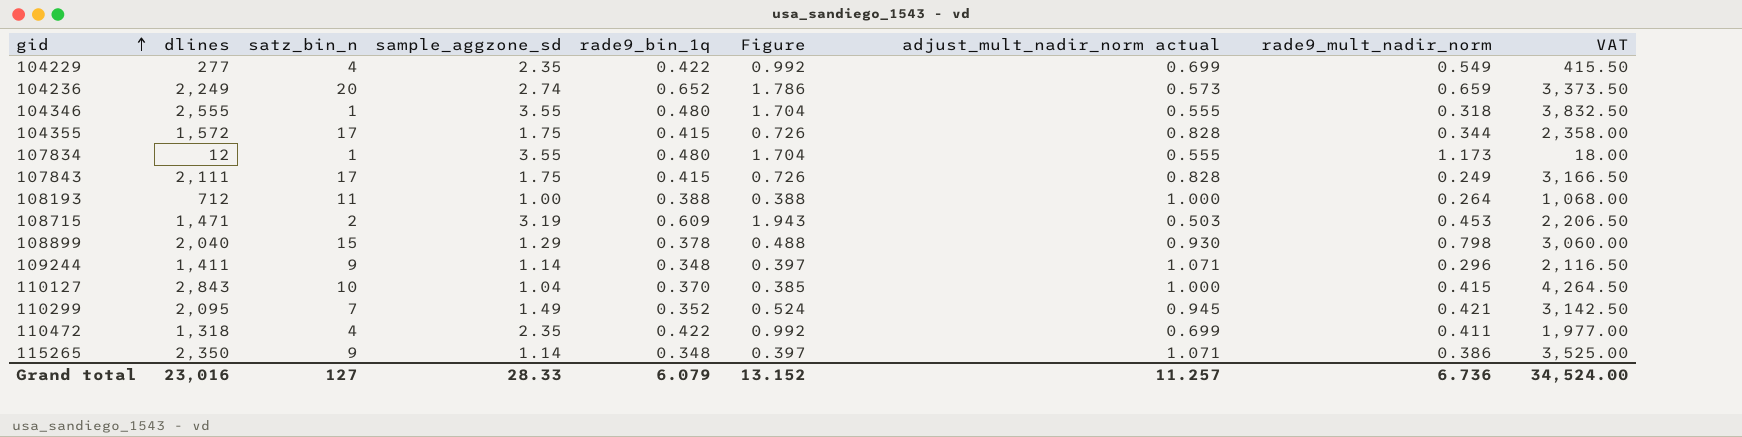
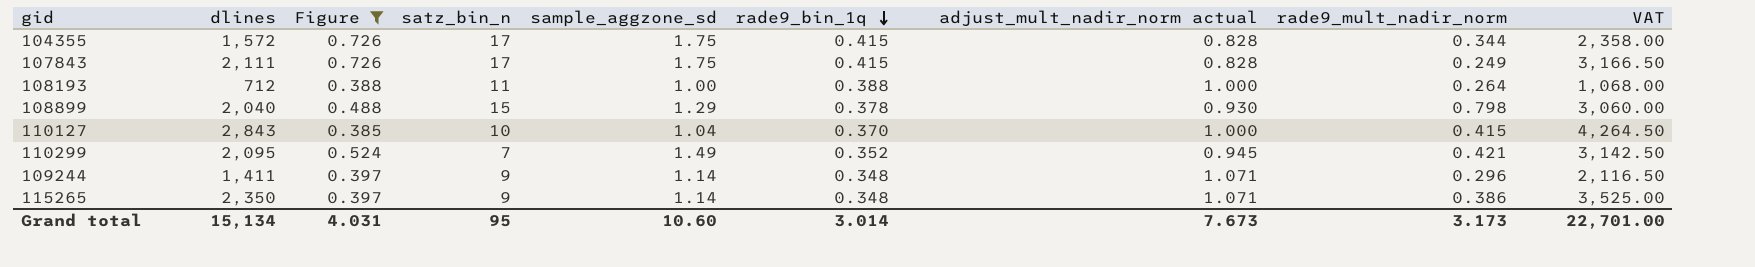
filter: none -> Figure <= 0.726
row order: gid ascending -> rade9_bin_1q descending
column Figure | position: 6 -> 3
Grand total | dlines: 23,016 -> 15,134
Grand total | Figure: 13.152 -> 4.031
Grand total | satz_bin_n: 127 -> 95
Grand total | sample_aggzone_sd: 28.33 -> 10.60
Grand total | rade9_bin_1q: 6.079 -> 3.014
Grand total | adjust_mult_nadir_norm actual: 11.257 -> 7.673
Grand total | rade9_mult_nadir_norm: 6.736 -> 3.173
Grand total | VAT: 34,524.00 -> 22,701.00

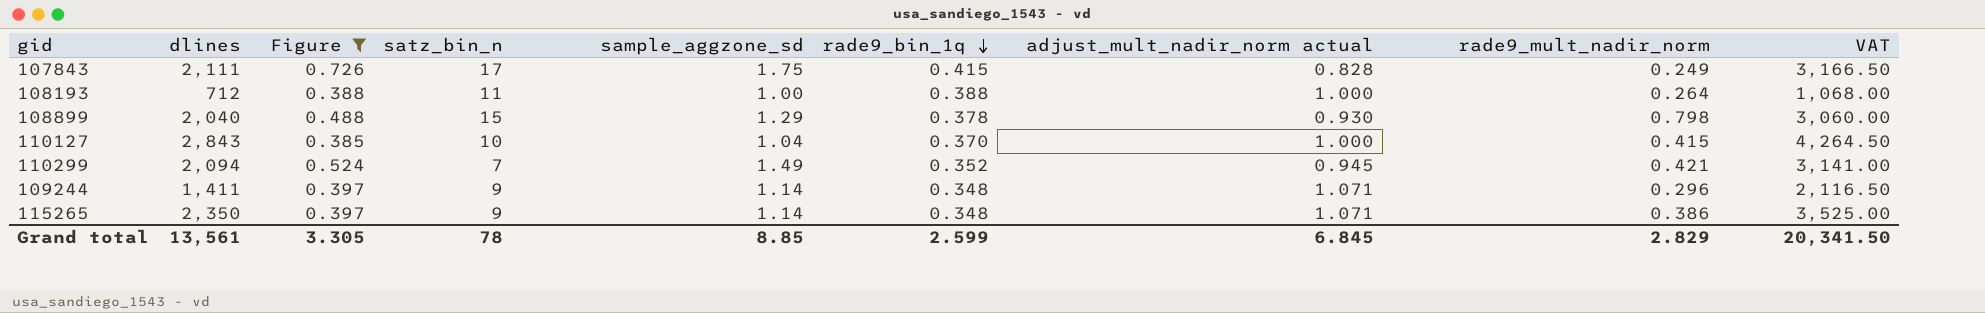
row 104355: 1,572 | 0.726 | 17 | 1.75 | 0.415 | 0.828 | 0.344 | 2,358.00 -> none
110299 | dlines: 2,095 -> 2,094
110299 | VAT: 3,142.50 -> 3,141.00
Grand total | dlines: 15,134 -> 13,561
Grand total | Figure: 4.031 -> 3.305
Grand total | satz_bin_n: 95 -> 78
Grand total | sample_aggzone_sd: 10.60 -> 8.85
Grand total | rade9_bin_1q: 3.014 -> 2.599
Grand total | adjust_mult_nadir_norm actual: 7.673 -> 6.845
Grand total | rade9_mult_nadir_norm: 3.173 -> 2.829
Grand total | VAT: 22,701.00 -> 20,341.50

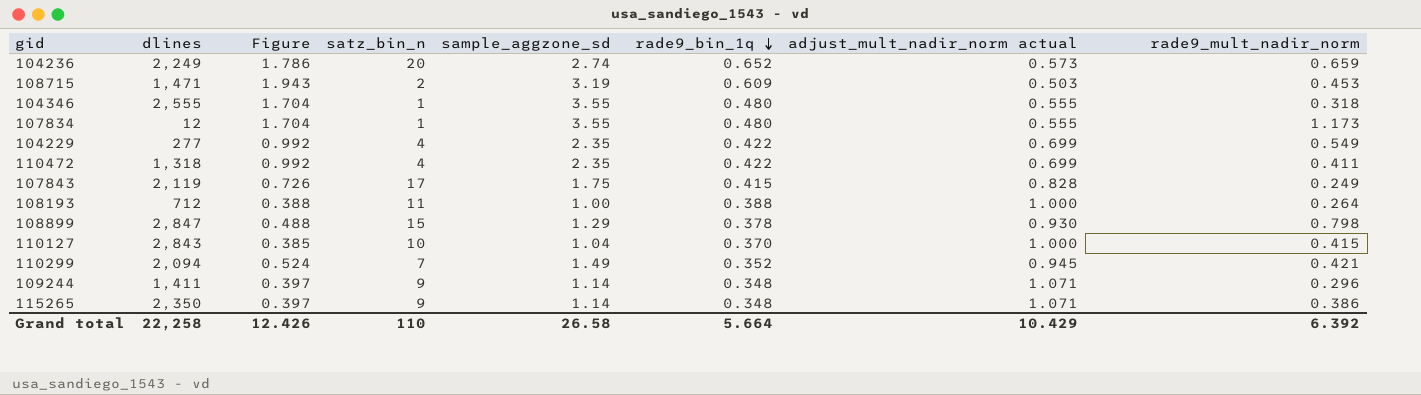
filter: Figure <= 0.726 -> none
column VAT | formula: [dlines] * 1.5 -> none
107843 | dlines: 2,111 -> 2,119
108899 | dlines: 2,040 -> 2,847
Grand total | dlines: 13,561 -> 22,258
Grand total | Figure: 3.305 -> 12.426
Grand total | satz_bin_n: 78 -> 110
Grand total | sample_aggzone_sd: 8.85 -> 26.58
Grand total | rade9_bin_1q: 2.599 -> 5.664
Grand total | adjust_mult_nadir_norm actual: 6.845 -> 10.429
Grand total | rade9_mult_nadir_norm: 2.829 -> 6.392

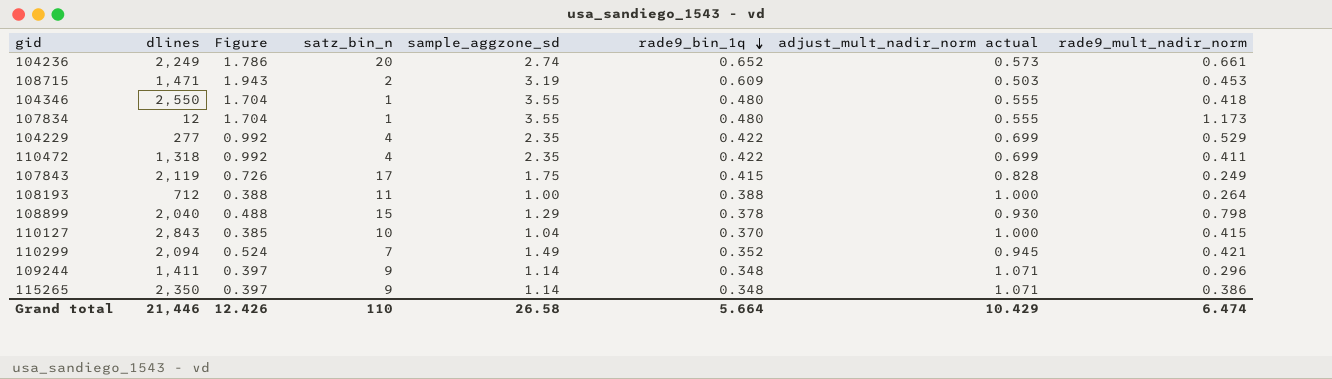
104236 | rade9_mult_nadir_norm: 0.659 -> 0.661
104346 | dlines: 2,555 -> 2,550
104346 | rade9_mult_nadir_norm: 0.318 -> 0.418
104229 | rade9_mult_nadir_norm: 0.549 -> 0.529
108899 | dlines: 2,847 -> 2,040
Grand total | dlines: 22,258 -> 21,446
Grand total | rade9_mult_nadir_norm: 6.392 -> 6.474

